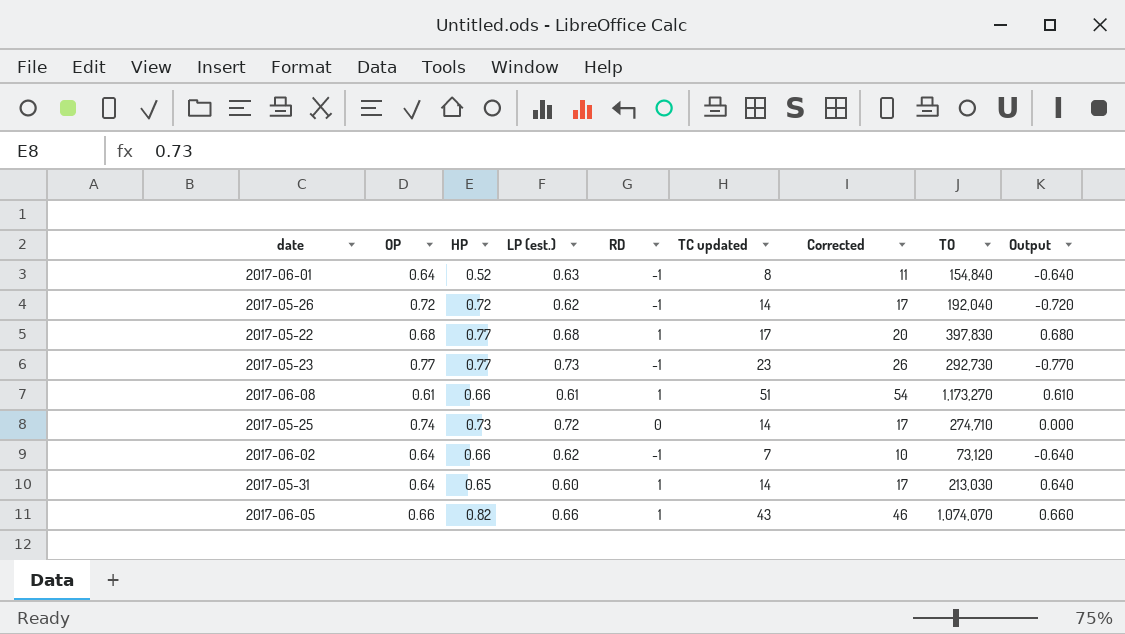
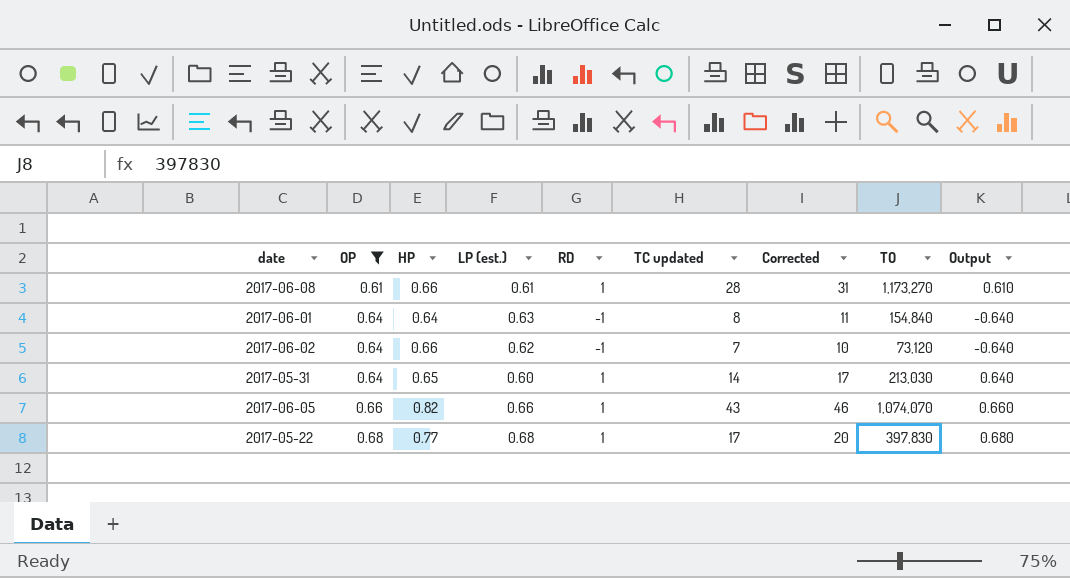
filter: none -> OP <= 0.68
row order: none -> OP ascending
2017-06-08 | TC updated: 51 -> 28
2017-06-08 | Corrected: 54 -> 31
2017-06-01 | HP: 0.52 -> 0.64

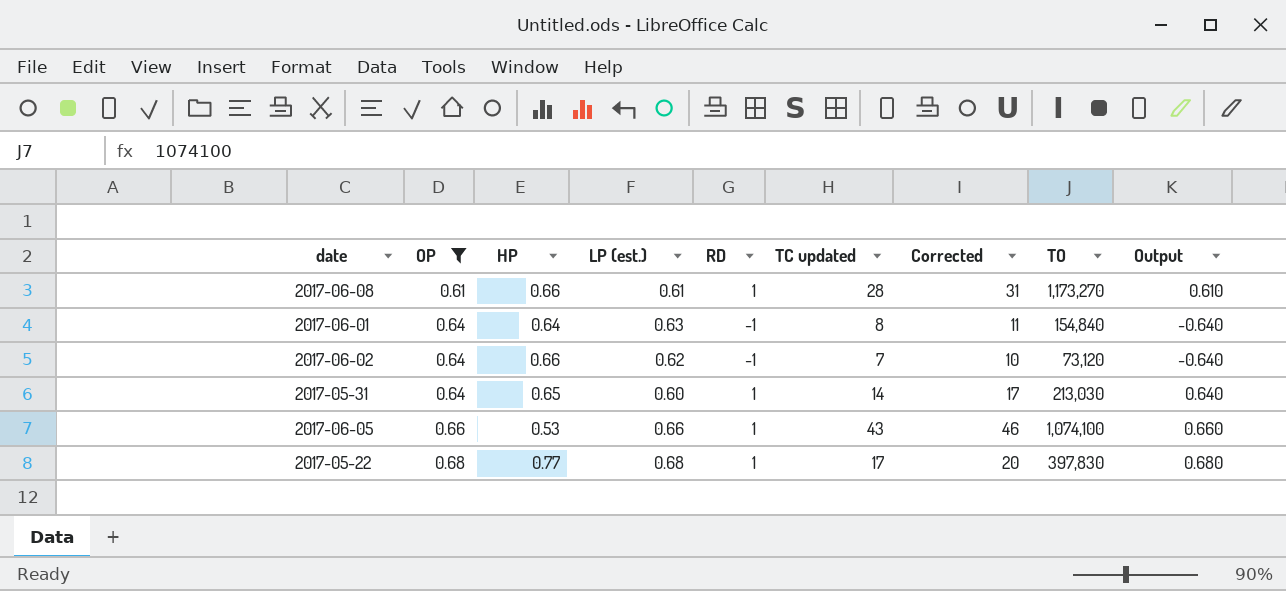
2017-06-05 | HP: 0.82 -> 0.53
2017-06-05 | TO: 1,074,070 -> 1,074,100

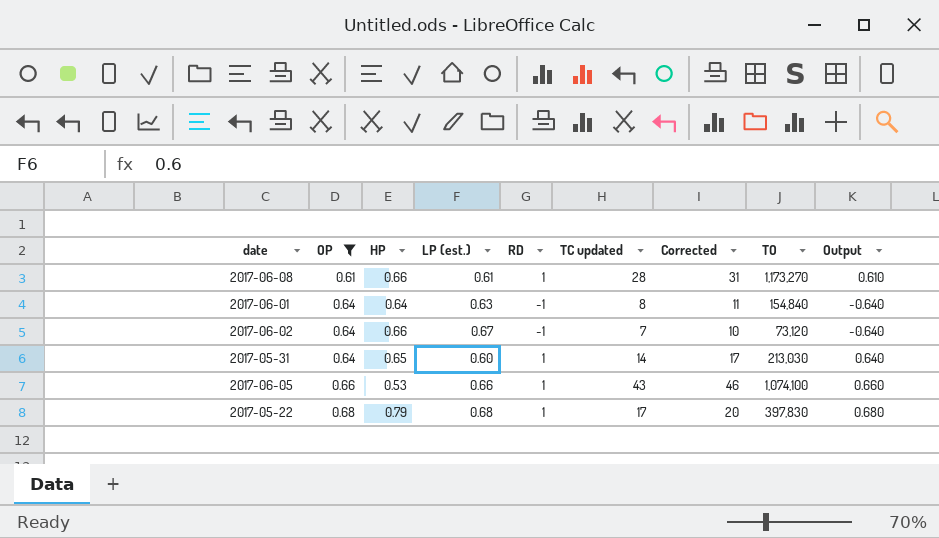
2017-06-02 | LP (est.): 0.62 -> 0.67
2017-05-22 | HP: 0.77 -> 0.79

